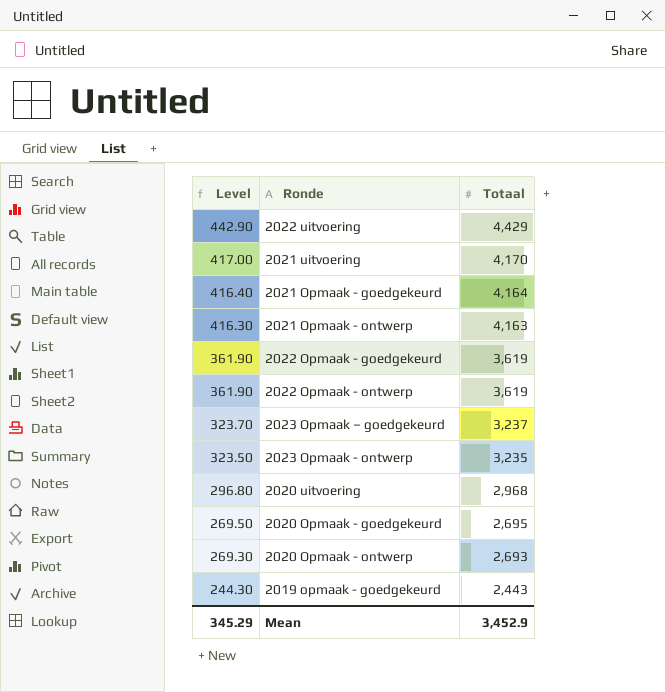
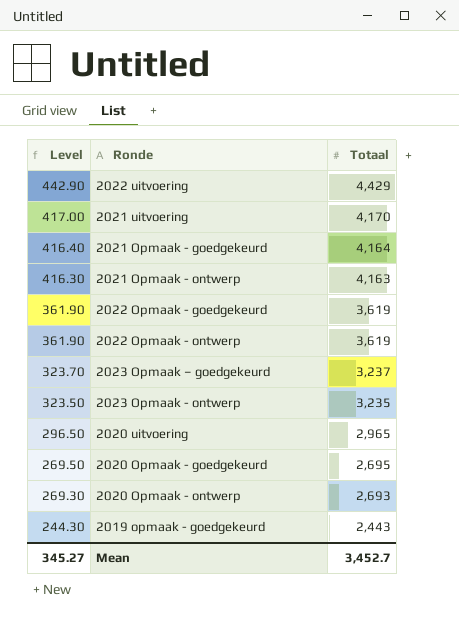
2020 uitvoering | Level: 296.80 -> 296.50
2020 uitvoering | Totaal: 2,968 -> 2,965
Mean | Level: 345.29 -> 345.27
Mean | Totaal: 3,452.9 -> 3,452.7

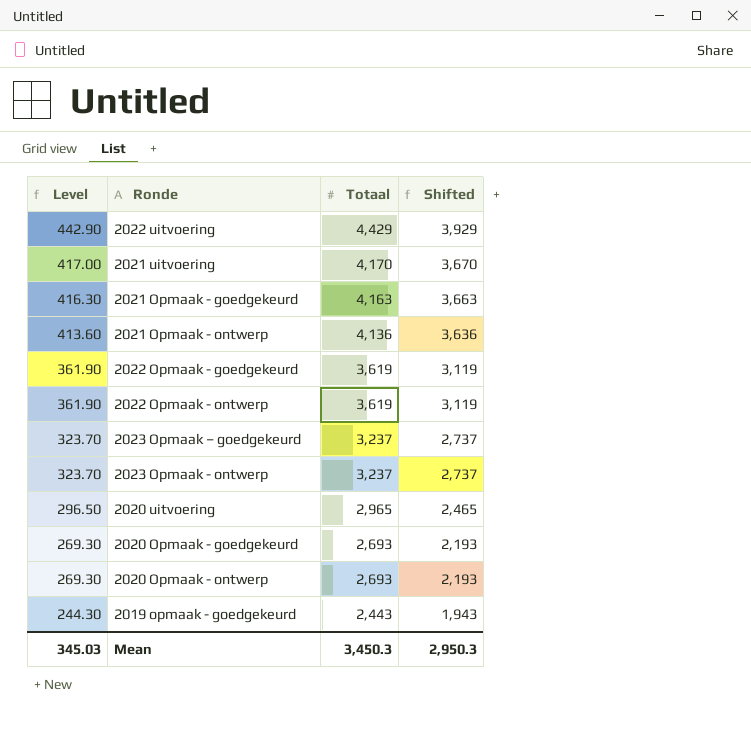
column Shifted | formula: none -> [Totaal] - 500
2021 Opmaak - goedgekeurd | Level: 416.40 -> 416.30
2021 Opmaak - goedgekeurd | Totaal: 4,164 -> 4,163
2021 Opmaak - ontwerp | Level: 416.30 -> 413.60
2021 Opmaak - ontwerp | Totaal: 4,163 -> 4,136
2023 Opmaak - ontwerp | Level: 323.50 -> 323.70
2023 Opmaak - ontwerp | Totaal: 3,235 -> 3,237
2020 Opmaak - goedgekeurd | Level: 269.50 -> 269.30
2020 Opmaak - goedgekeurd | Totaal: 2,695 -> 2,693
Mean | Level: 345.27 -> 345.03
Mean | Totaal: 3,452.7 -> 3,450.3

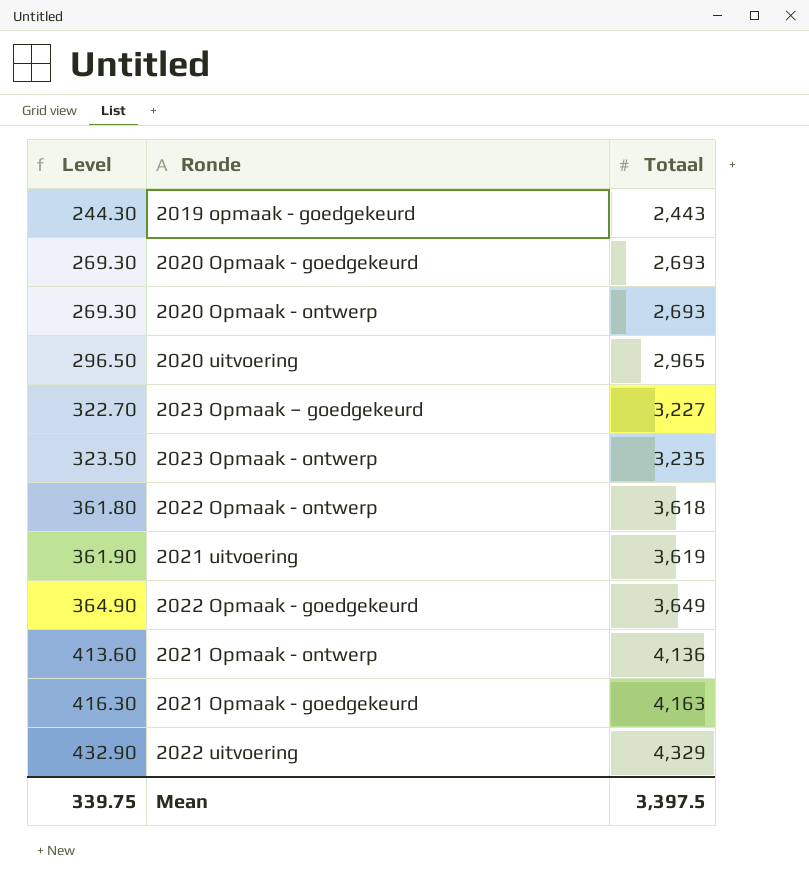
row order: Level descending -> Level ascending
column Shifted | formula: [Totaal] - 500 -> none
2023 Opmaak – goedgekeurd | Level: 323.70 -> 322.70
2023 Opmaak – goedgekeurd | Totaal: 3,237 -> 3,227
2023 Opmaak - ontwerp | Level: 323.70 -> 323.50
2023 Opmaak - ontwerp | Totaal: 3,237 -> 3,235
2022 Opmaak - ontwerp | Level: 361.90 -> 361.80
2022 Opmaak - ontwerp | Totaal: 3,619 -> 3,618
2021 uitvoering | Level: 417.00 -> 361.90
2021 uitvoering | Totaal: 4,170 -> 3,619
2022 Opmaak - goedgekeurd | Level: 361.90 -> 364.90
2022 Opmaak - goedgekeurd | Totaal: 3,619 -> 3,649
2022 uitvoering | Level: 442.90 -> 432.90
2022 uitvoering | Totaal: 4,429 -> 4,329
Mean | Level: 345.03 -> 339.75
Mean | Totaal: 3,450.3 -> 3,397.5

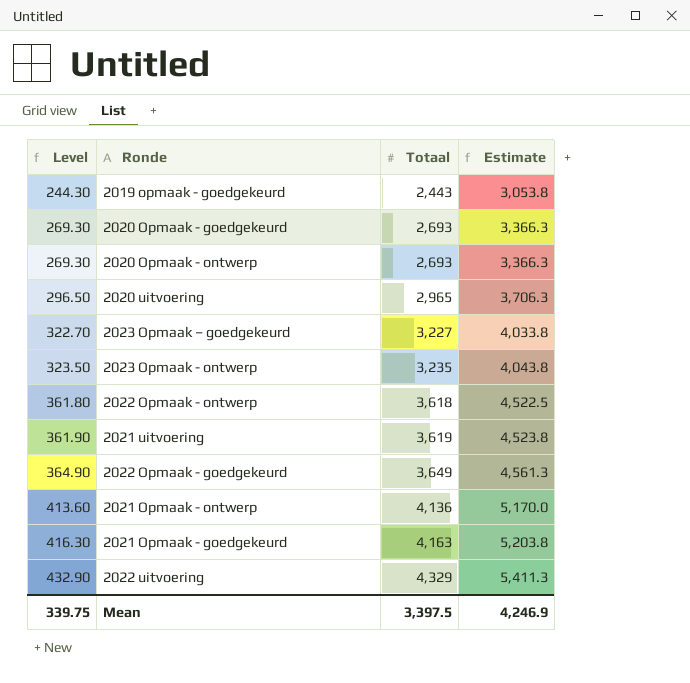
column Estimate | formula: none -> [Totaal] * 1.25

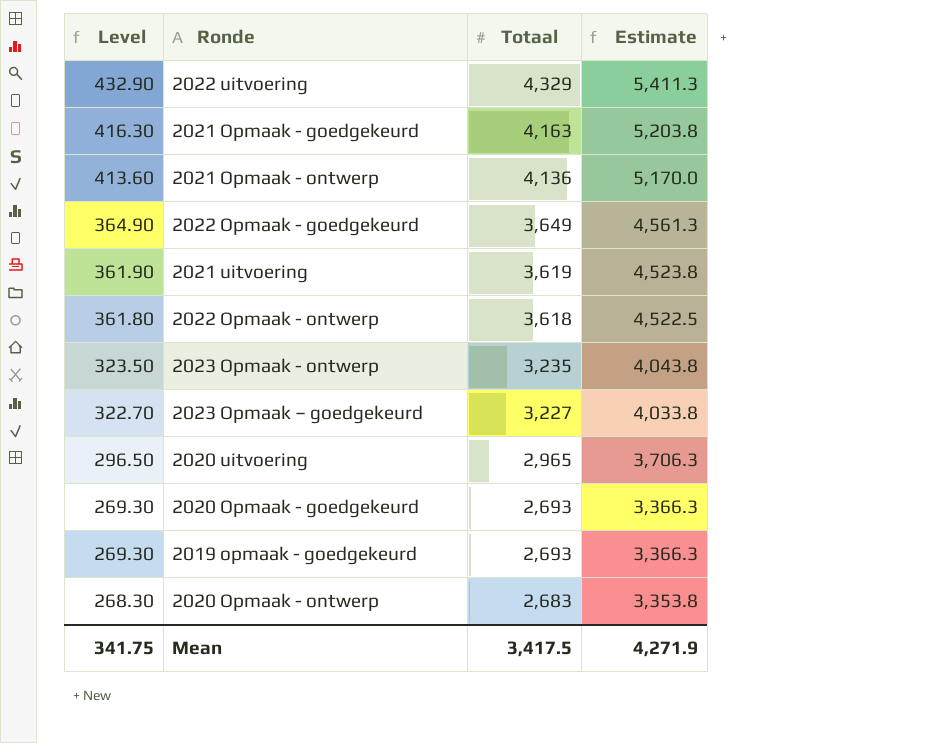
row order: Level ascending -> Level descending
2019 opmaak - goedgekeurd | Level: 244.30 -> 269.30
2019 opmaak - goedgekeurd | Totaal: 2,443 -> 2,693
2019 opmaak - goedgekeurd | Estimate: 3,053.8 -> 3,366.3
2020 Opmaak - ontwerp | Level: 269.30 -> 268.30
2020 Opmaak - ontwerp | Totaal: 2,693 -> 2,683
2020 Opmaak - ontwerp | Estimate: 3,366.3 -> 3,353.8
Mean | Level: 339.75 -> 341.75
Mean | Totaal: 3,397.5 -> 3,417.5
Mean | Estimate: 4,246.9 -> 4,271.9

